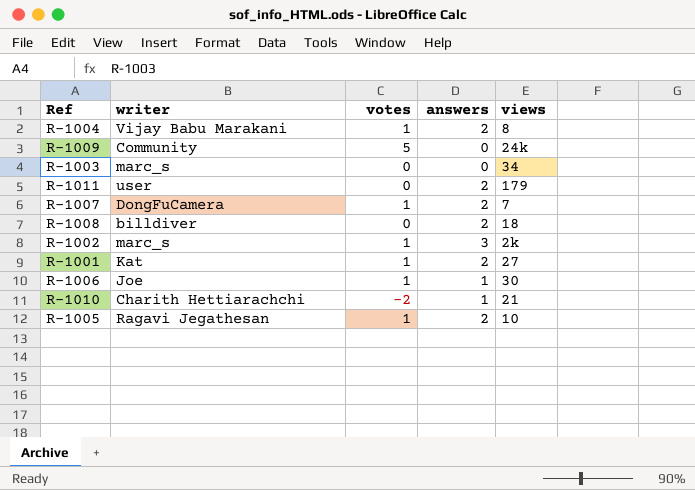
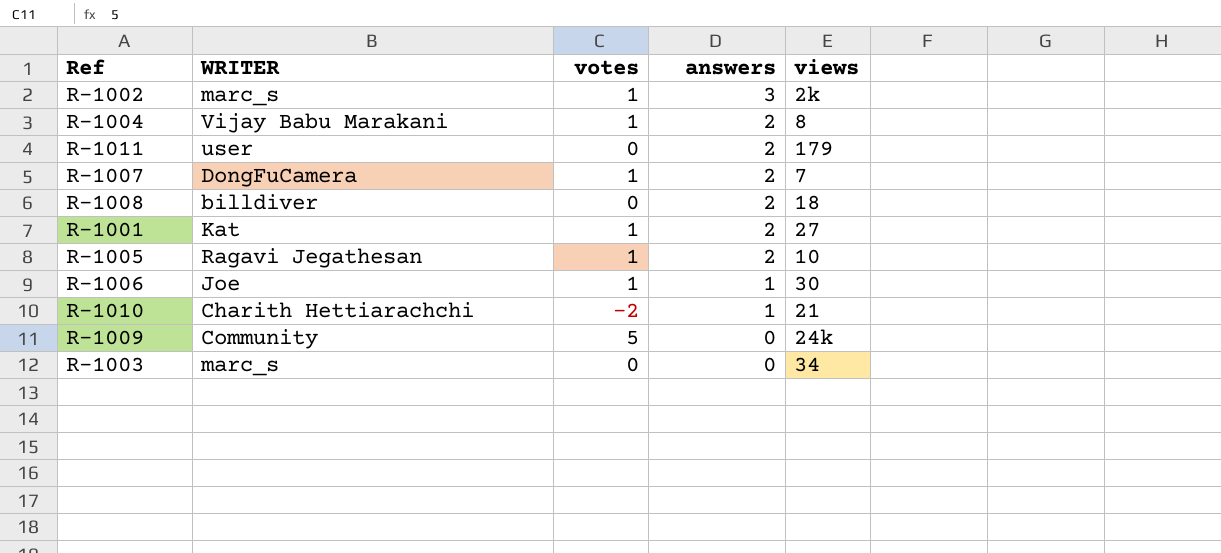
row order: none -> answers descending
column name: writer -> WRITER

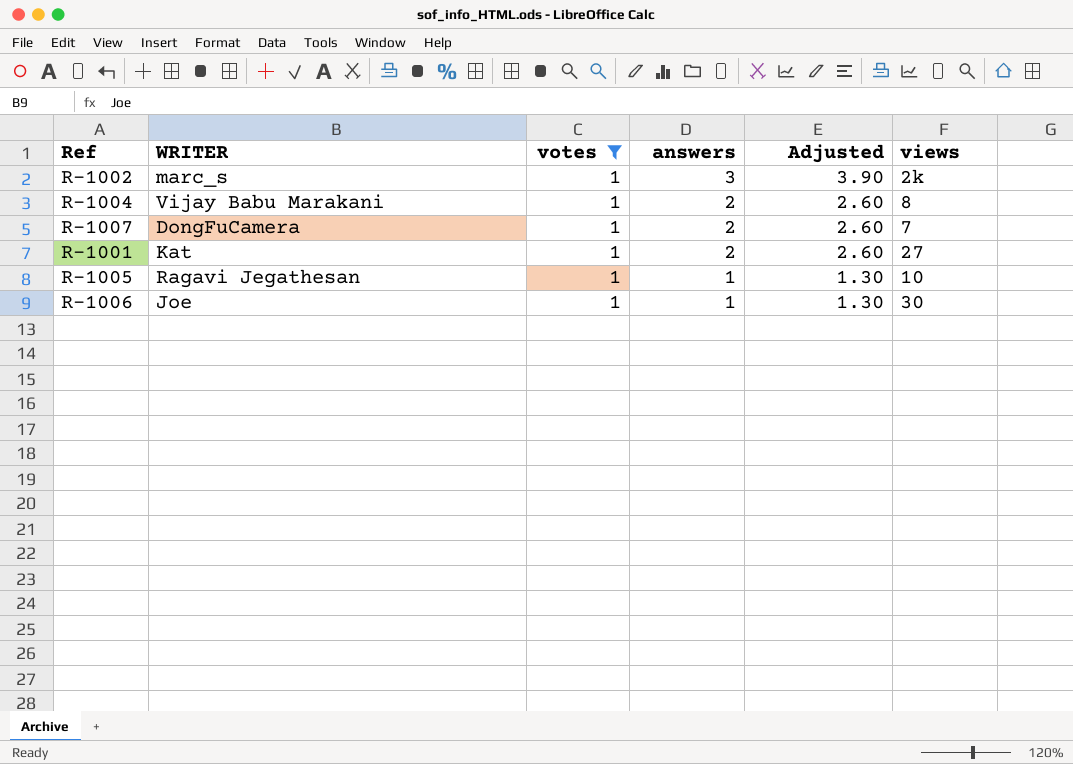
filter: none -> votes = 1
column Adjusted | formula: none -> [answers] * 1.3
R-1005 | answers: 2 -> 1

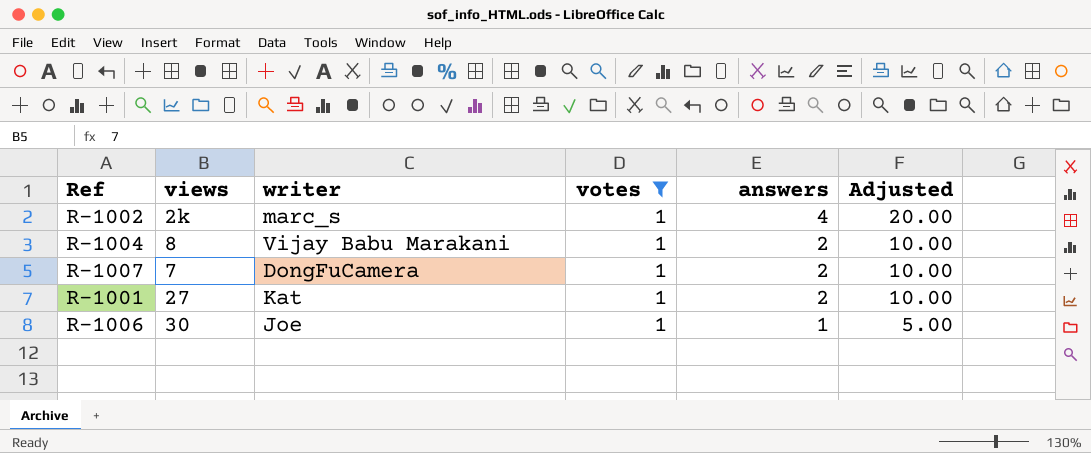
column views | position: 6 -> 2
column name: WRITER -> writer
column Adjusted | formula: [answers] * 1.3 -> [answers] * 5
row R-1005: Ragavi Jegathesan | 1 | 1 | 1.30 | 10 -> none
R-1002 | answers: 3 -> 4

